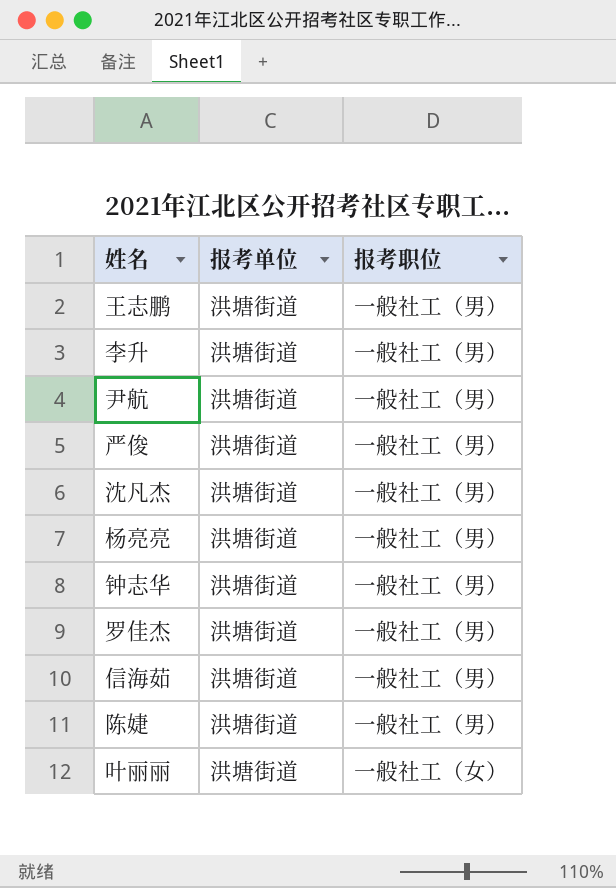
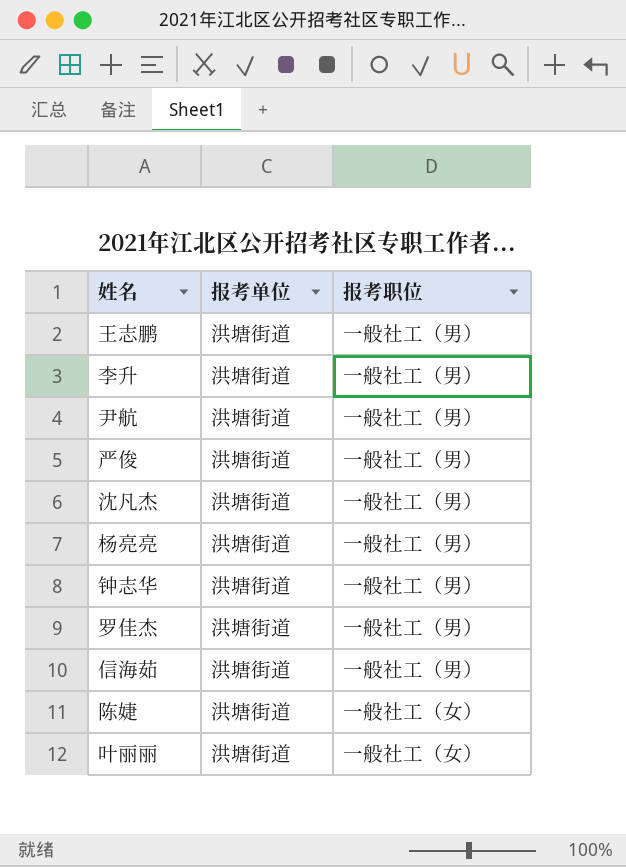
陈婕 | 报考职位: 一般社工（男） -> 一般社工（女）

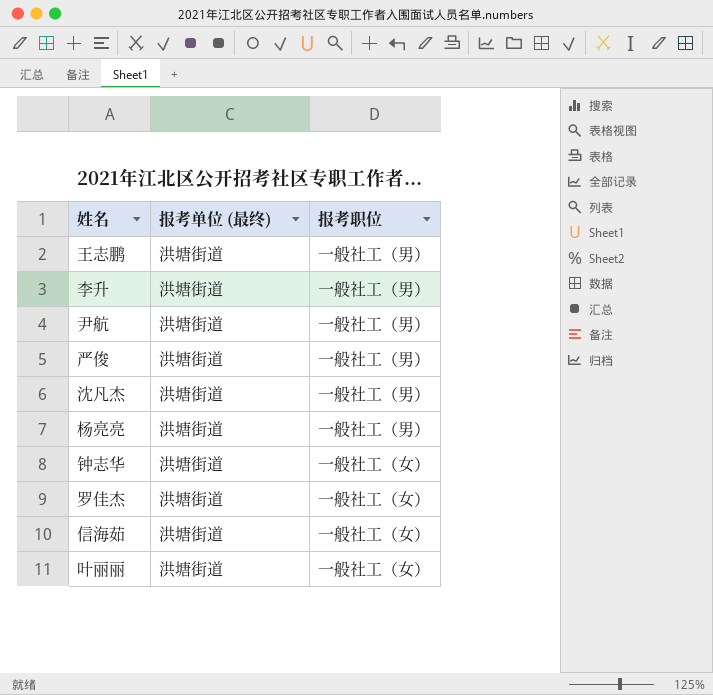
column name: 报考单位 -> 报考单位 (最终)
row 陈婕: 洪塘街道 | 一般社工（女） -> none
钟志华 | 报考职位: 一般社工（男） -> 一般社工（女）
罗佳杰 | 报考职位: 一般社工（男） -> 一般社工（女）
信海茹 | 报考职位: 一般社工（男） -> 一般社工（女）

